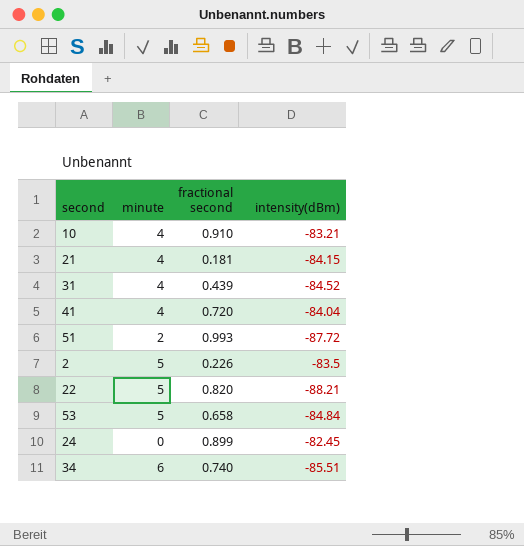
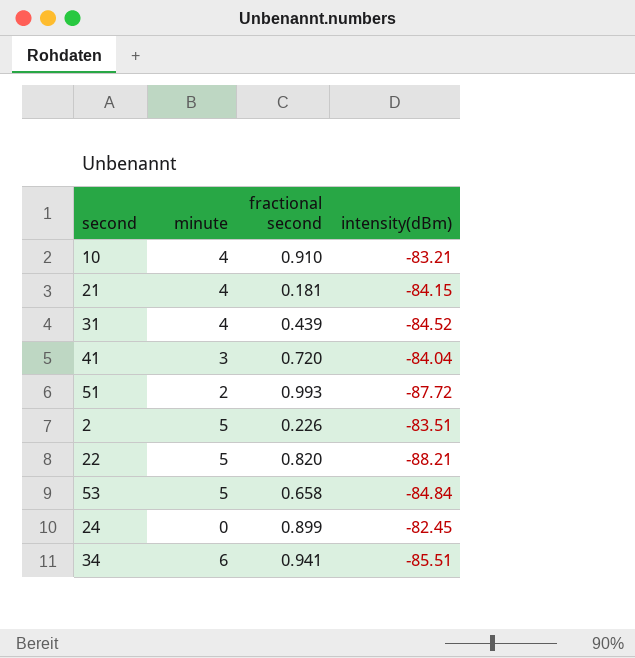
41 | minute: 4 -> 3
2 | intensity(dBm): -83.5 -> -83.51
34 | fractional second: 0.740 -> 0.941

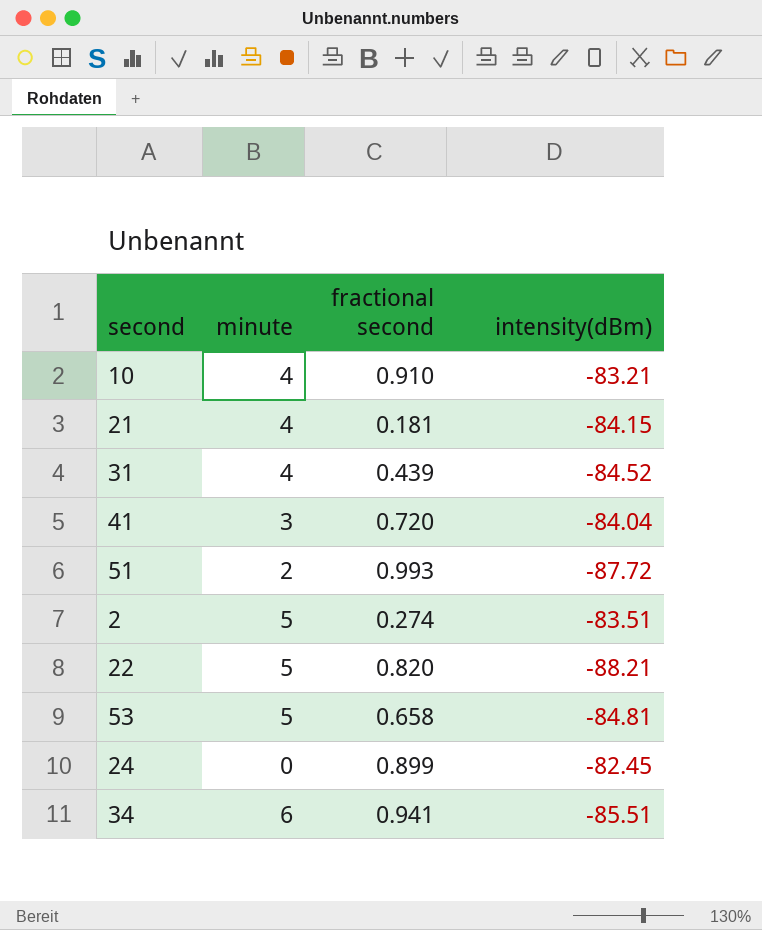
2 | fractional second: 0.226 -> 0.274
53 | intensity(dBm): -84.84 -> -84.81

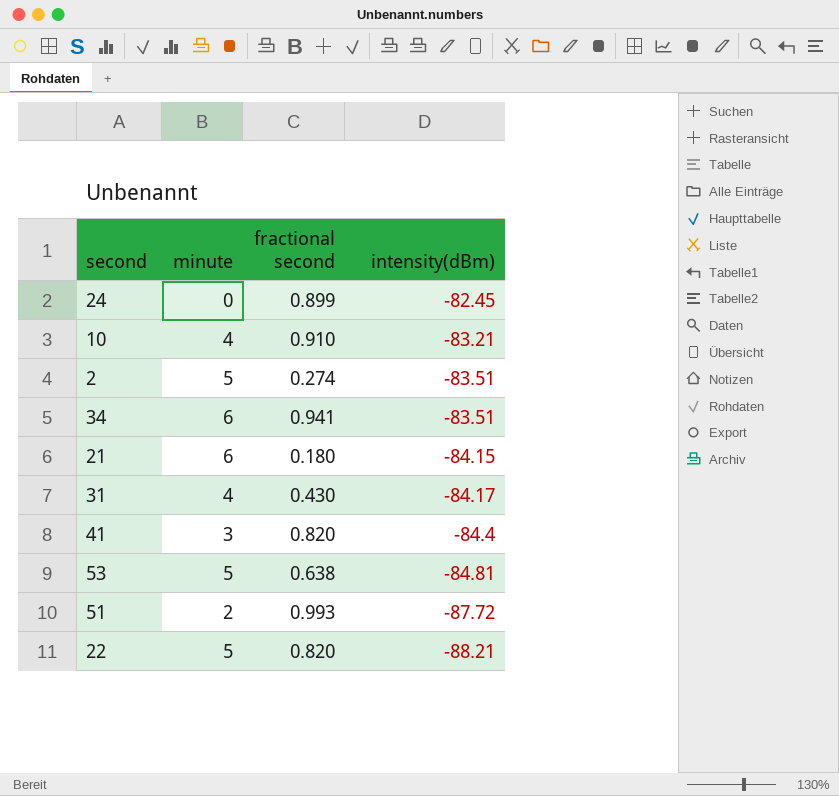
row order: none -> intensity(dBm) descending
34 | intensity(dBm): -85.51 -> -83.51
21 | minute: 4 -> 6
21 | fractional second: 0.181 -> 0.180
31 | fractional second: 0.439 -> 0.430
31 | intensity(dBm): -84.52 -> -84.17
41 | fractional second: 0.720 -> 0.820
41 | intensity(dBm): -84.04 -> -84.4
53 | fractional second: 0.658 -> 0.638

